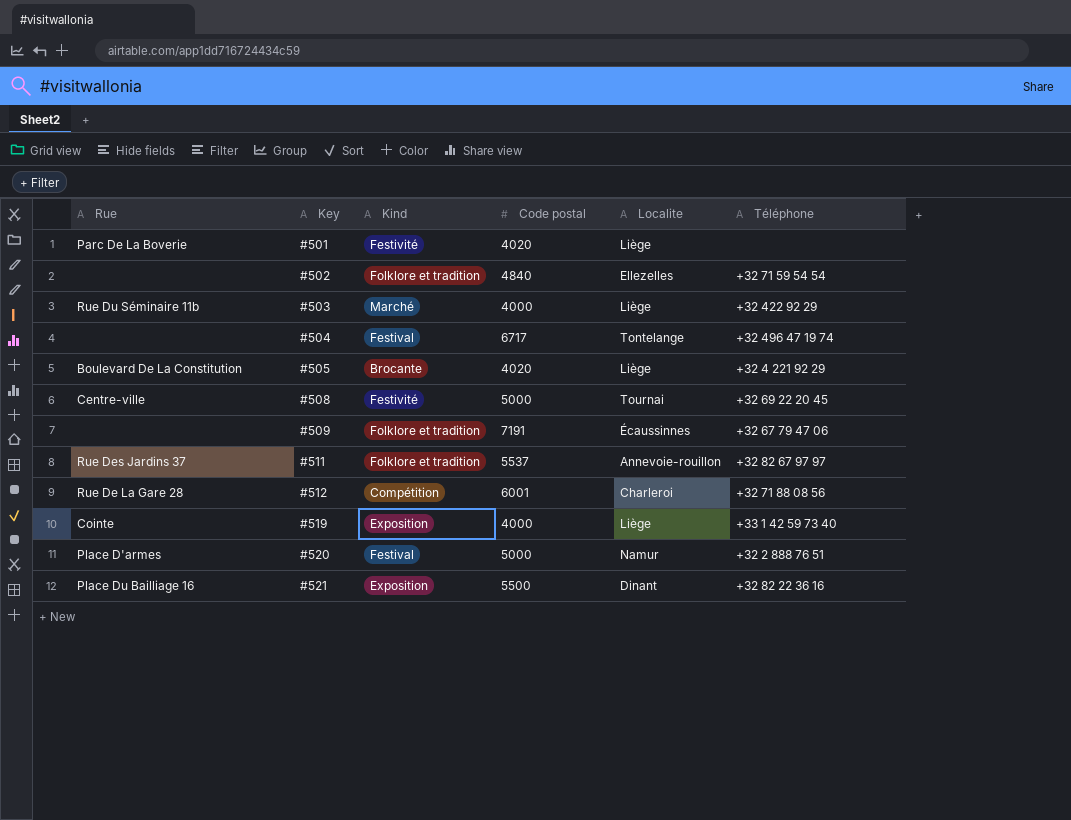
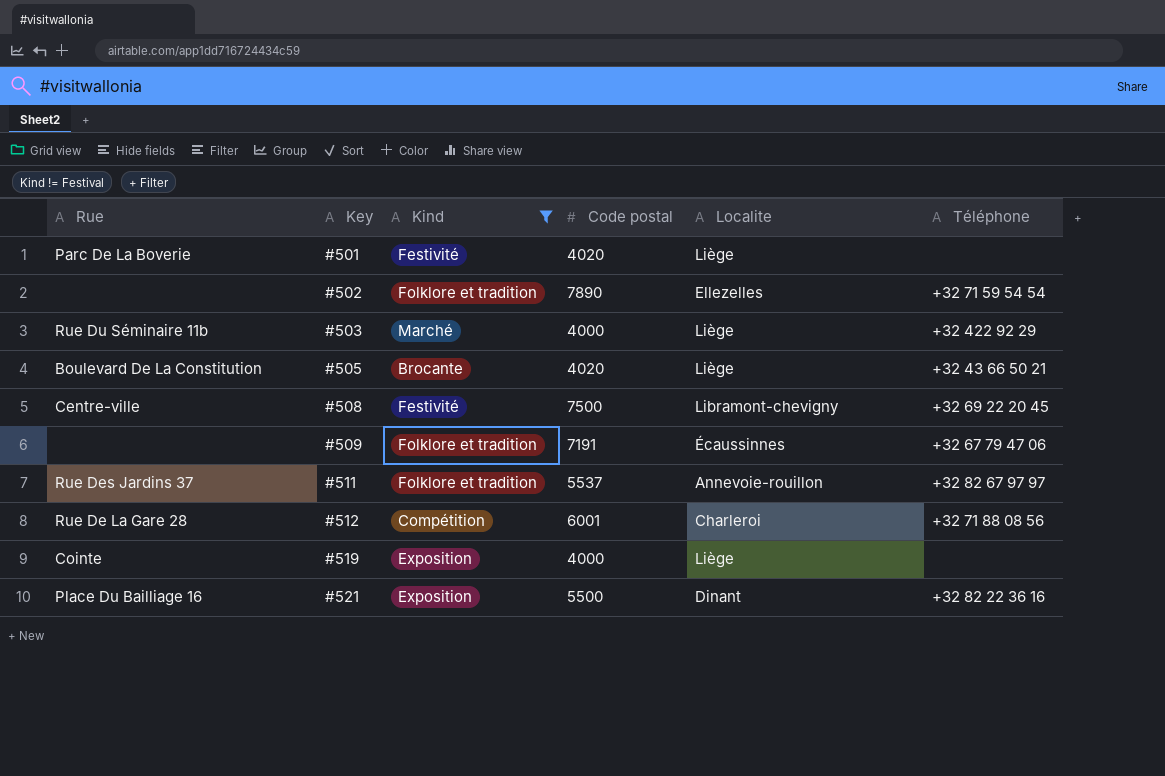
filter: none -> Kind != Festival
#502 | Code postal: 4840 -> 7890
#505 | Téléphone: +32 4 221 92 29 -> +32 43 66 50 21
#508 | Code postal: 5000 -> 7500
#508 | Localite: Tournai -> Libramont-chevigny
#519 | Téléphone: +33 1 42 59 73 40 -> none

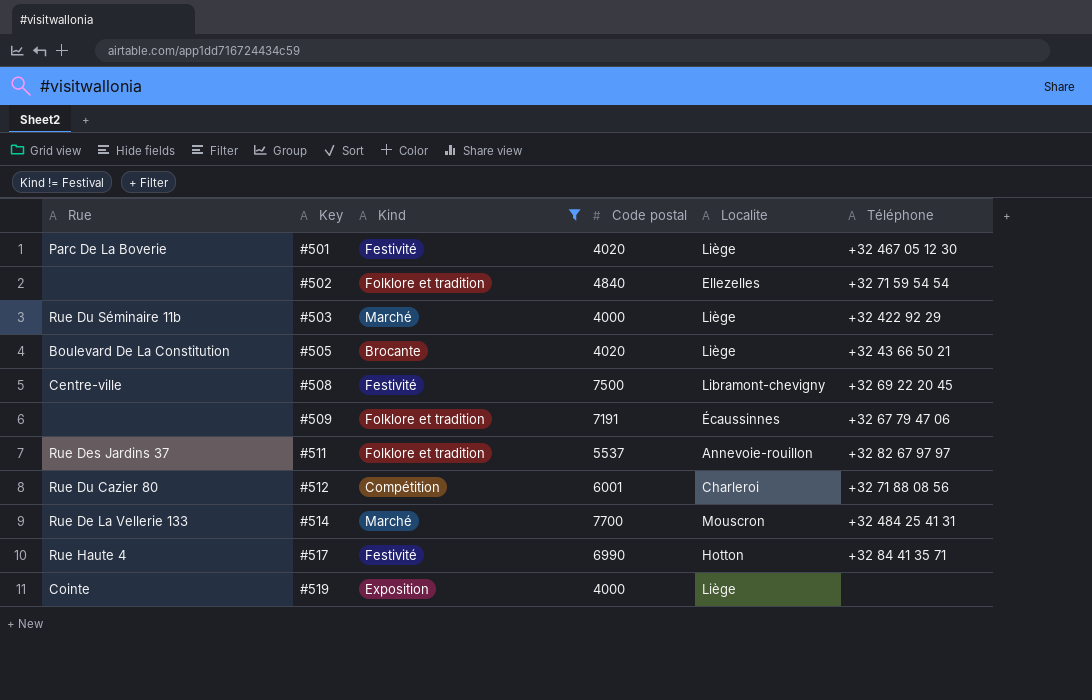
row #521: Place Du Bailliage 16 | Exposition | 5500 | Dinant | +32 82 22 36 16 -> none
#501 | Téléphone: none -> +32 467 05 12 30
#502 | Code postal: 7890 -> 4840
#512 | Rue: Rue De La Gare 28 -> Rue Du Cazier 80
row #514: none -> Rue De La Vellerie 133 | Marché | 7700 | Mouscron | +32 484 25 41 31
row #517: none -> Rue Haute 4 | Festivité | 6990 | Hotton | +32 84 41 35 71

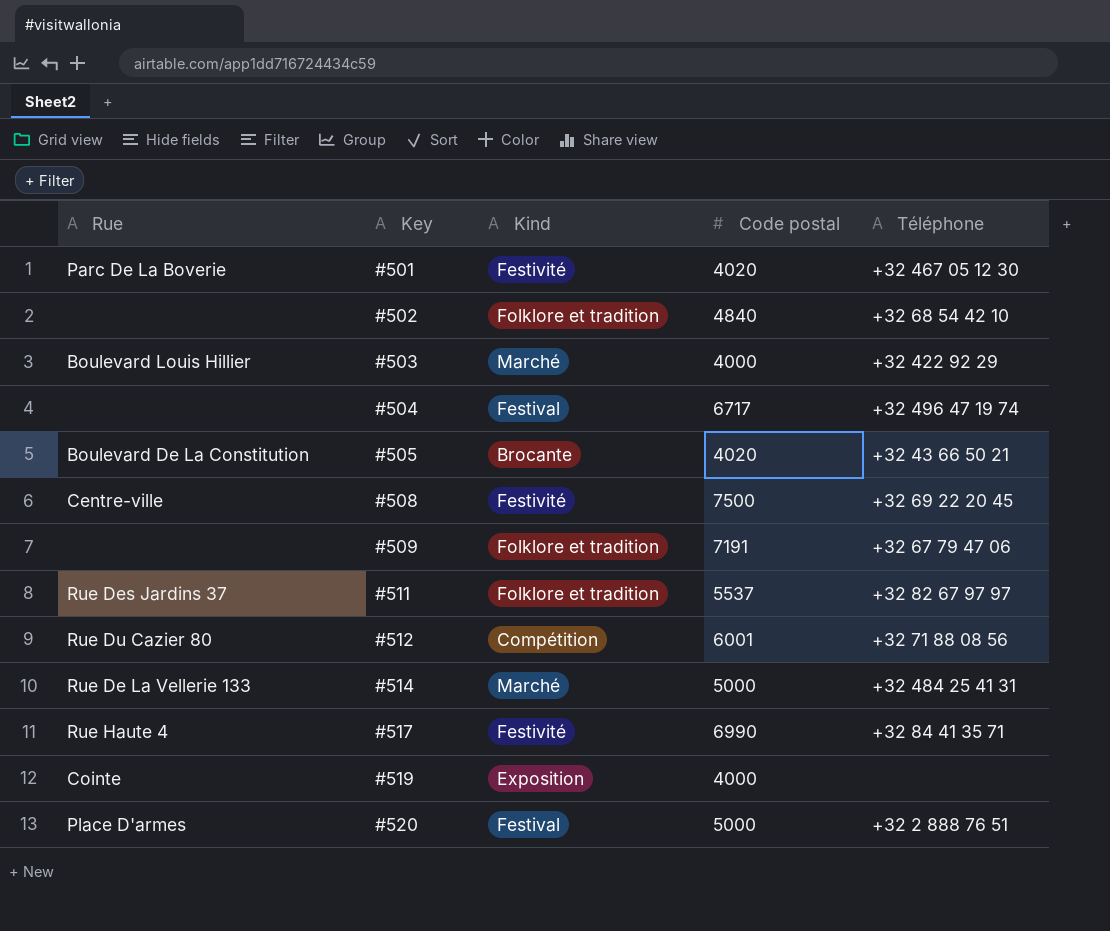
filter: Kind != Festival -> none
column Localite | position: 5 -> none
#502 | Téléphone: +32 71 59 54 54 -> +32 68 54 42 10
#503 | Rue: Rue Du Séminaire 11b -> Boulevard Louis Hillier
#514 | Code postal: 7700 -> 5000

